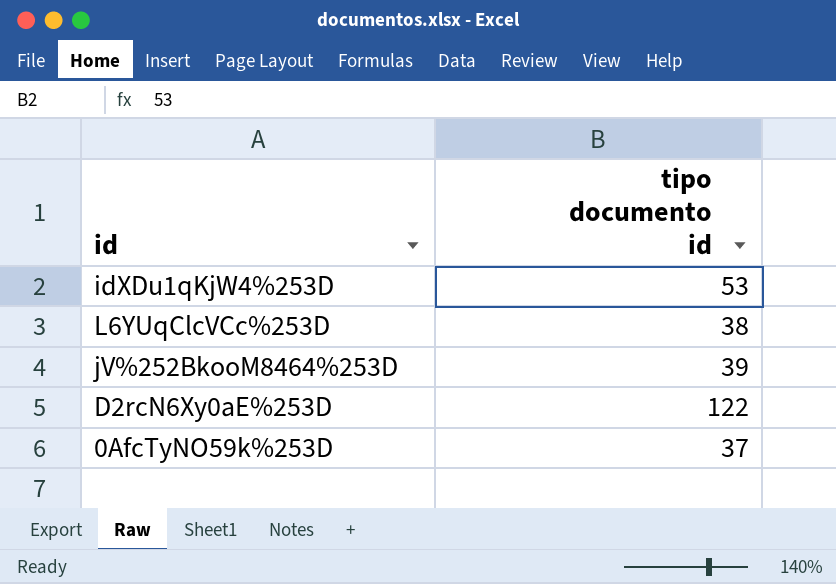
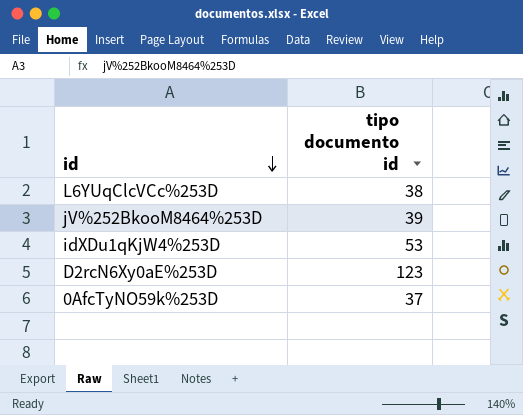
row order: none -> id descending
D2rcN6Xy0aE%253D | tipo documento id: 122 -> 123

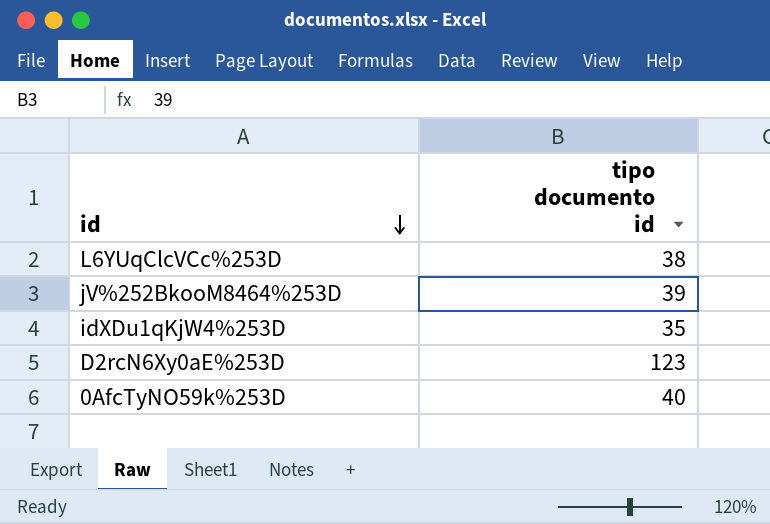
idXDu1qKjW4%253D | tipo documento id: 53 -> 35
0AfcTyNO59k%253D | tipo documento id: 37 -> 40

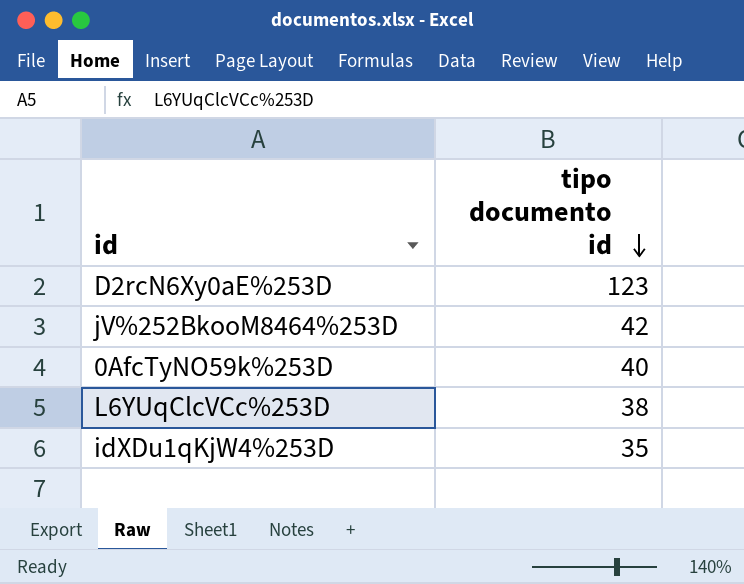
row order: id descending -> tipo documento id descending
jV%252BkooM8464%253D | tipo documento id: 39 -> 42

